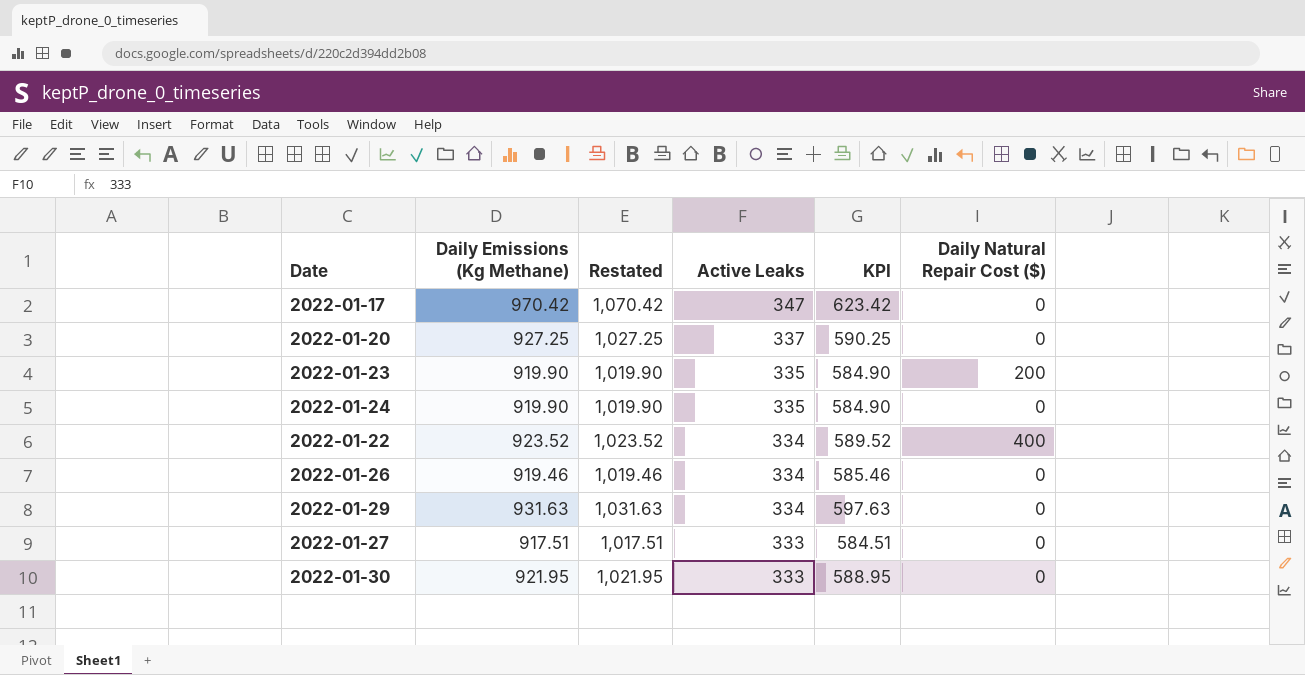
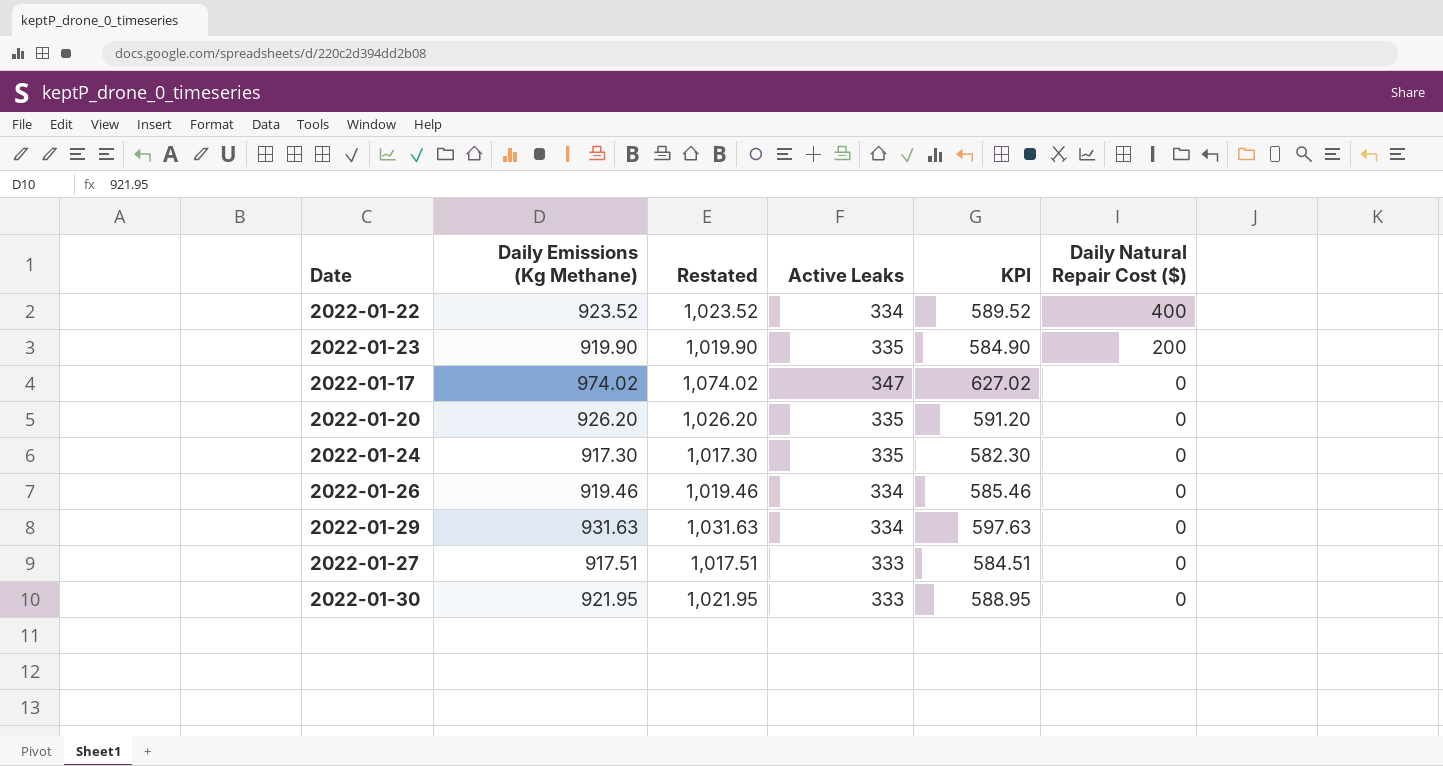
row order: Active Leaks descending -> Daily Natural Repair Cost ($) descending
2022-01-17 | Daily Emissions (Kg Methane): 970.42 -> 974.02
2022-01-17 | Restated: 1,070.42 -> 1,074.02
2022-01-17 | KPI: 623.42 -> 627.02
2022-01-20 | Daily Emissions (Kg Methane): 927.25 -> 926.20
2022-01-20 | Restated: 1,027.25 -> 1,026.20
2022-01-20 | Active Leaks: 337 -> 335
2022-01-20 | KPI: 590.25 -> 591.20
2022-01-24 | Daily Emissions (Kg Methane): 919.90 -> 917.30
2022-01-24 | Restated: 1,019.90 -> 1,017.30
2022-01-24 | KPI: 584.90 -> 582.30

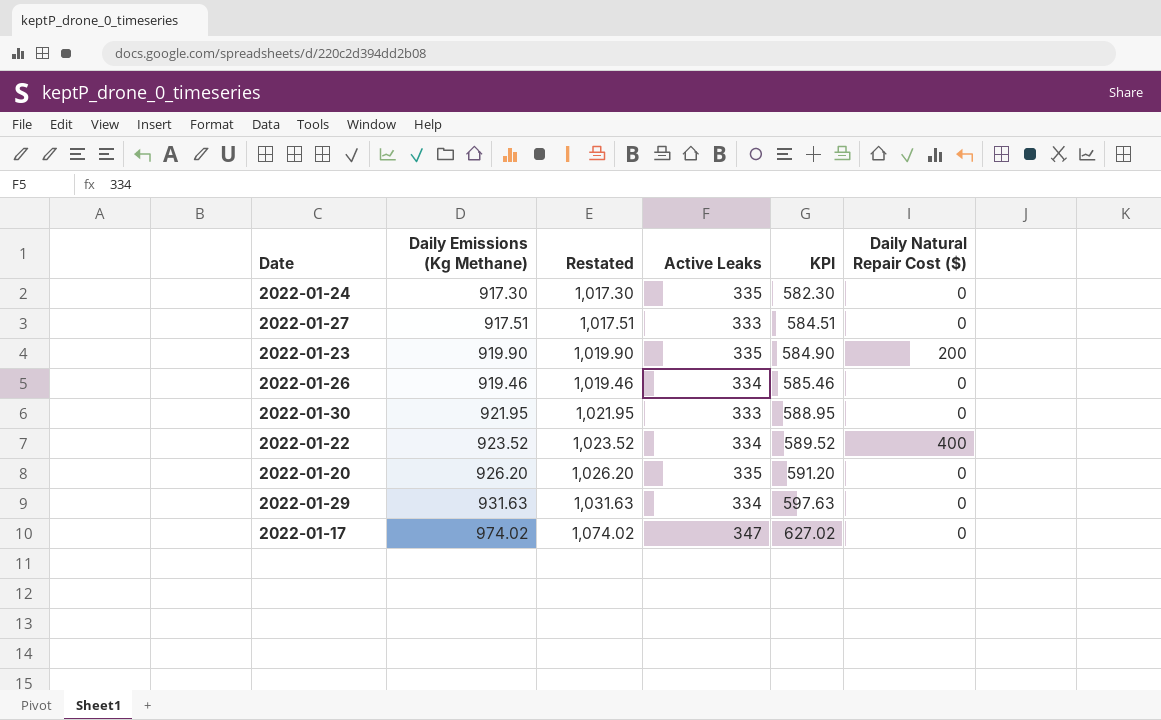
row order: Daily Natural Repair Cost ($) descending -> KPI ascending

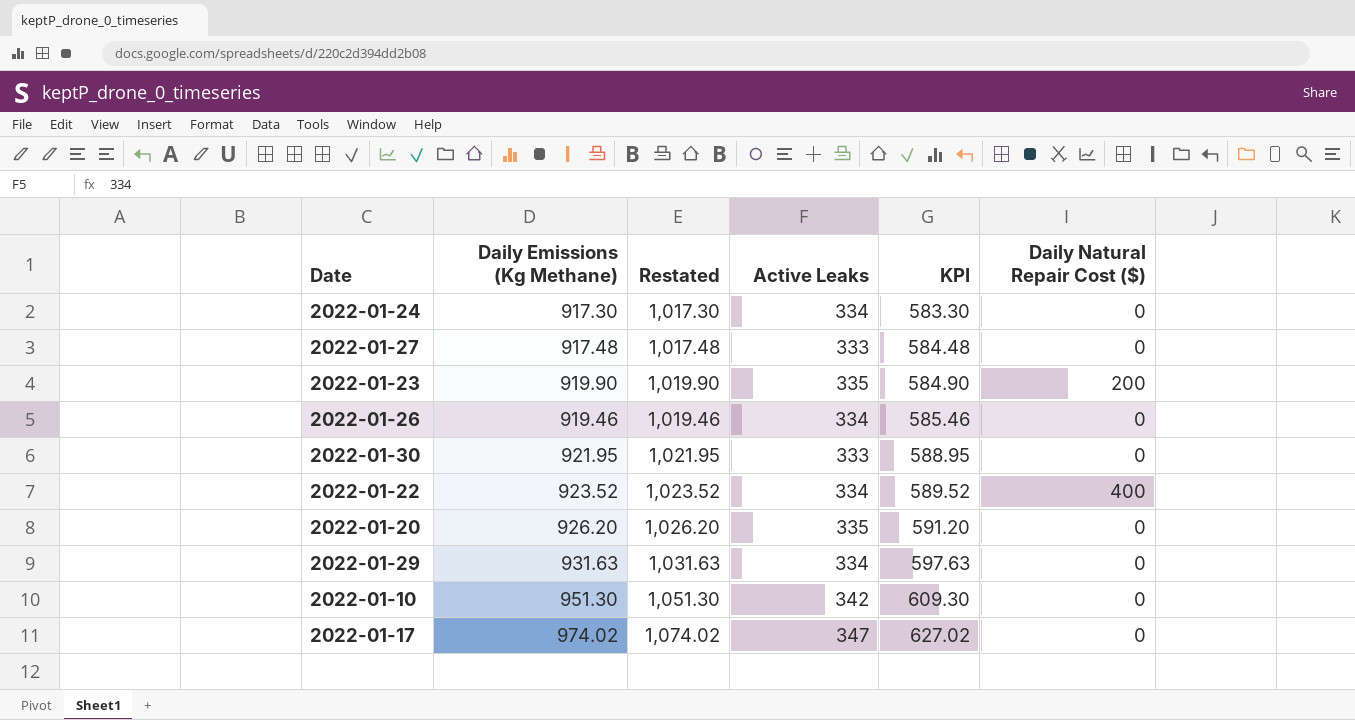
2022-01-24 | Active Leaks: 335 -> 334
2022-01-24 | KPI: 582.30 -> 583.30
2022-01-27 | Daily Emissions (Kg Methane): 917.51 -> 917.48
2022-01-27 | Restated: 1,017.51 -> 1,017.48
2022-01-27 | KPI: 584.51 -> 584.48
row 2022-01-10: none -> 951.30 | 1,051.30 | 342 | 609.30 | 0

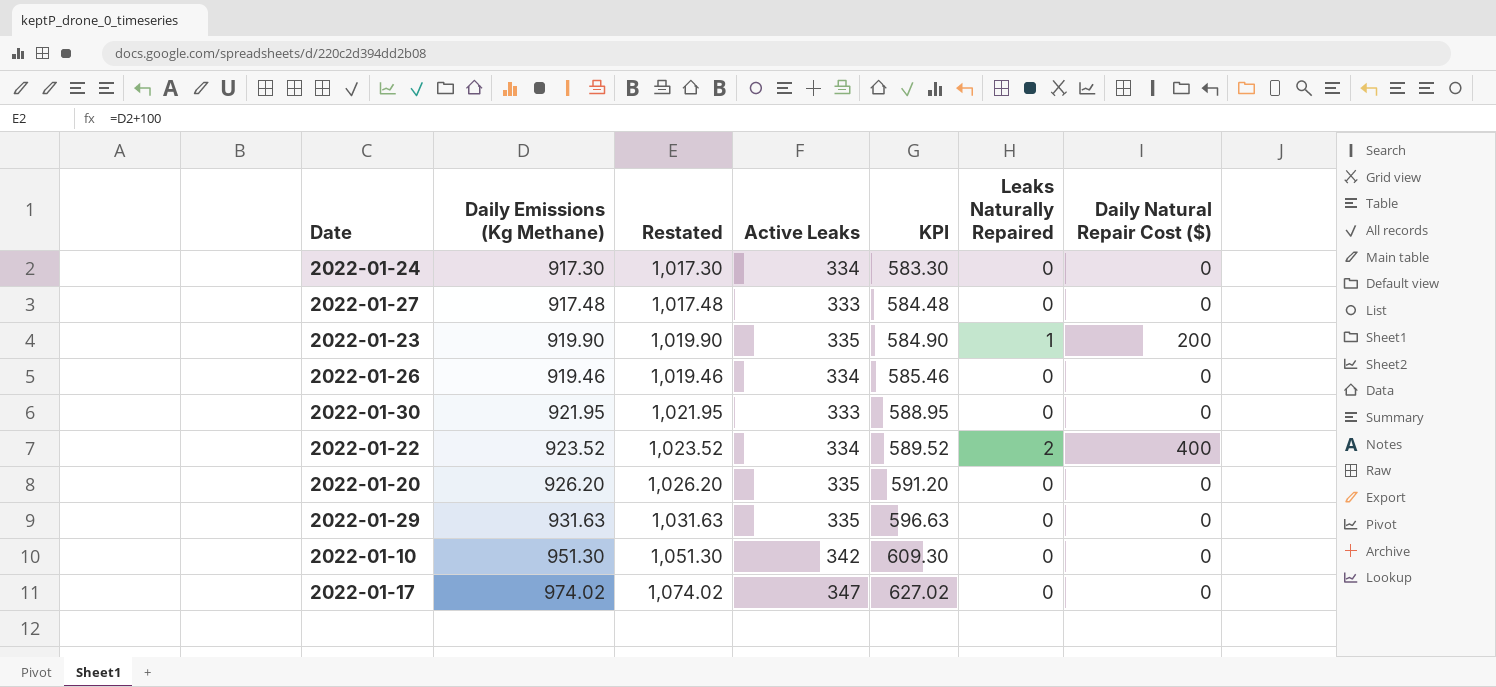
column Leaks Naturally Repaired | position: none -> 6
2022-01-29 | Active Leaks: 334 -> 335
2022-01-29 | KPI: 597.63 -> 596.63

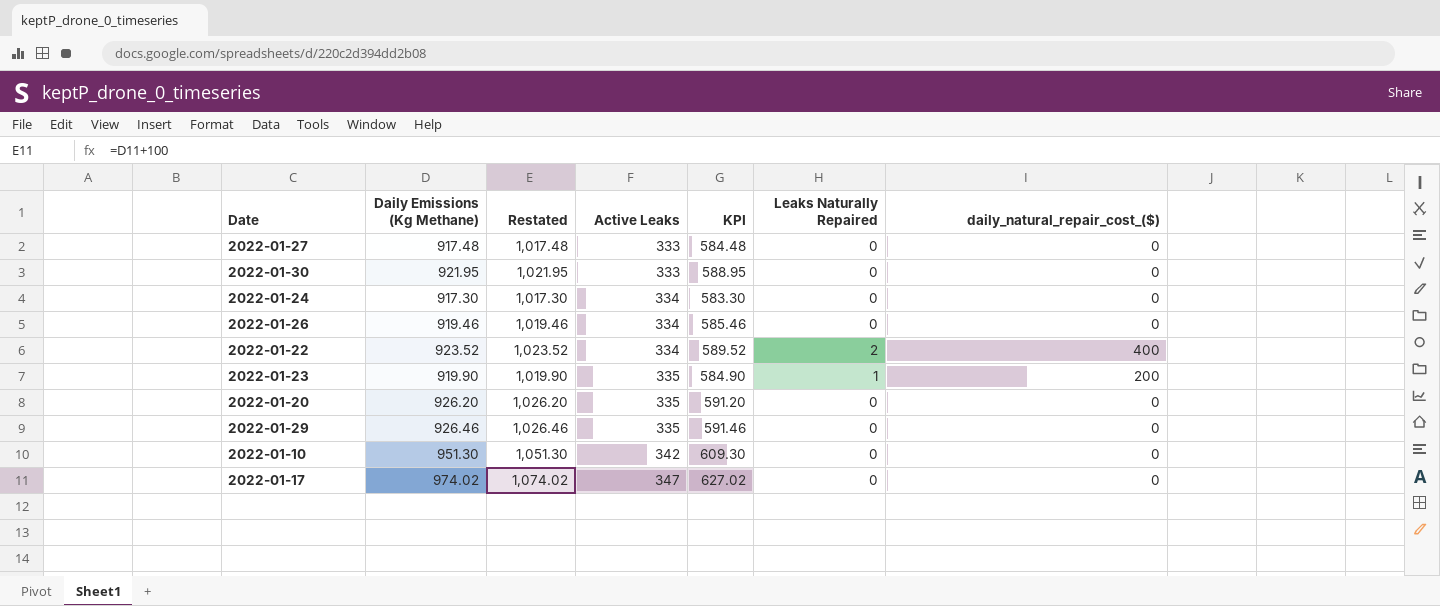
row order: KPI ascending -> Active Leaks ascending
column name: Daily Natural Repair Cost ($) -> daily_natural_repair_cost_($)
2022-01-29 | Daily Emissions (Kg Methane): 931.63 -> 926.46
2022-01-29 | Restated: 1,031.63 -> 1,026.46
2022-01-29 | KPI: 596.63 -> 591.46

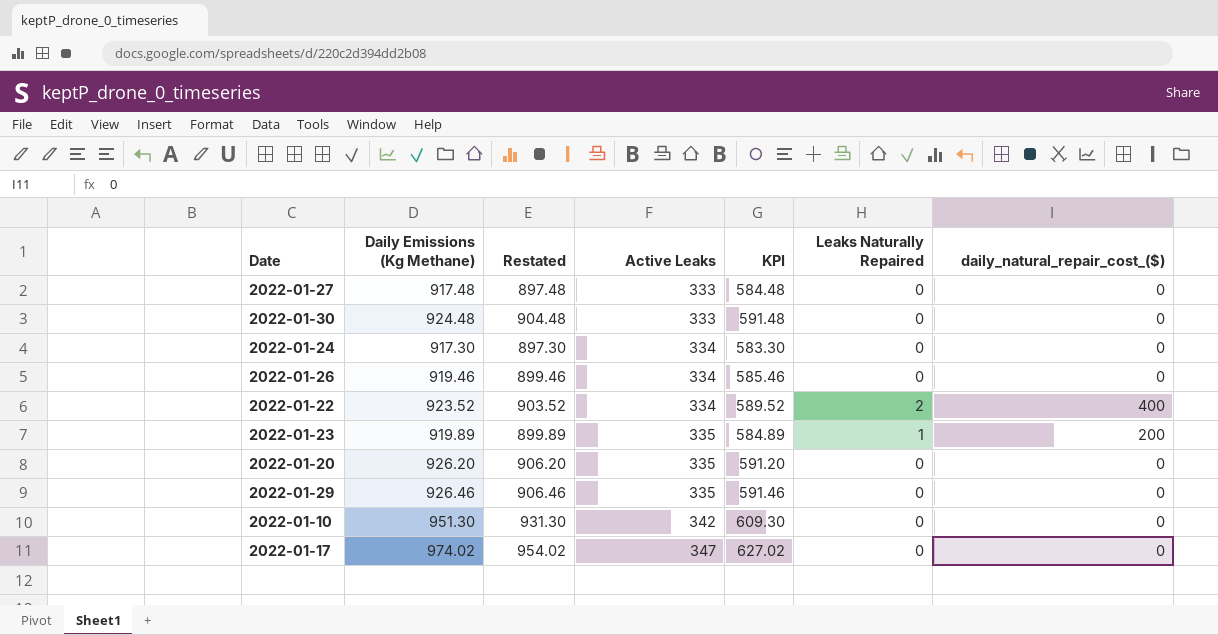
column Restated | formula: [Daily Emissions (Kg Methane)] + 100 -> [Daily Emissions (Kg Methane)] - 20
2022-01-30 | Daily Emissions (Kg Methane): 921.95 -> 924.48
2022-01-30 | KPI: 588.95 -> 591.48
2022-01-23 | Daily Emissions (Kg Methane): 919.90 -> 919.89
2022-01-23 | KPI: 584.90 -> 584.89

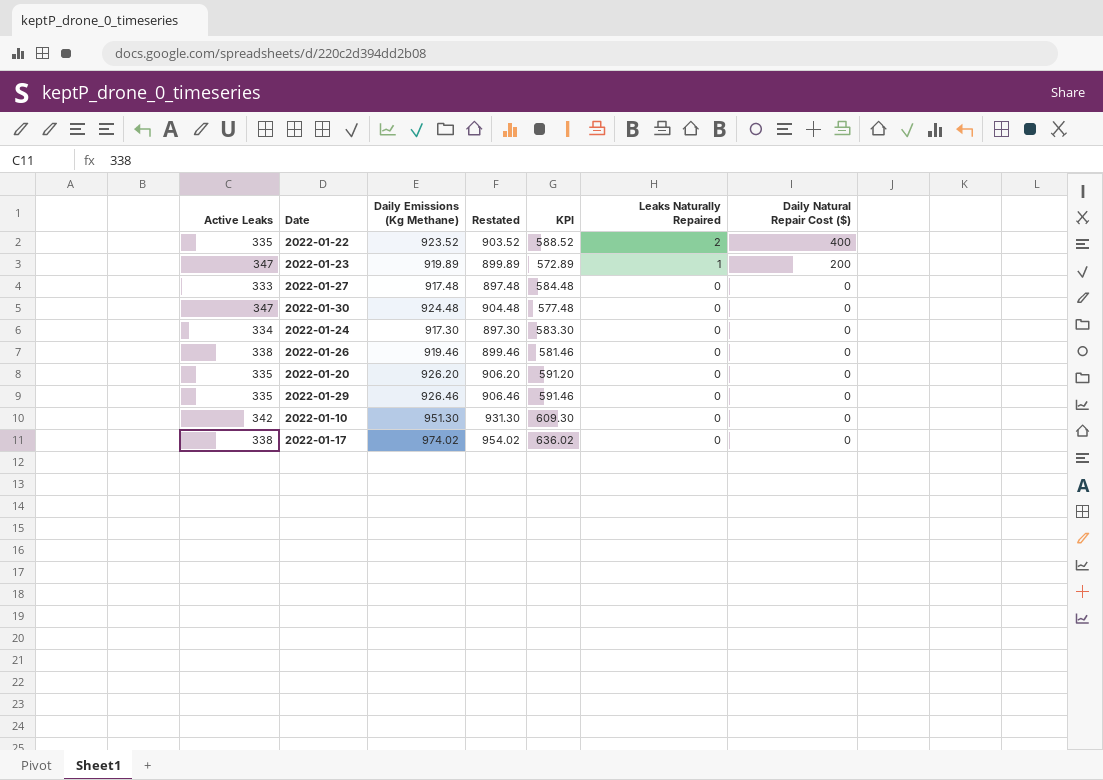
row order: Active Leaks ascending -> Leaks Naturally Repaired descending
column Active Leaks | position: 4 -> 1
column name: daily_natural_repair_cost_($) -> Daily Natural Repair Cost ($)
2022-01-22 | Active Leaks: 334 -> 335
2022-01-22 | KPI: 589.52 -> 588.52
2022-01-23 | Active Leaks: 335 -> 347
2022-01-23 | KPI: 584.89 -> 572.89
2022-01-30 | Active Leaks: 333 -> 347
2022-01-30 | KPI: 591.48 -> 577.48
2022-01-26 | Active Leaks: 334 -> 338
2022-01-26 | KPI: 585.46 -> 581.46
2022-01-17 | Active Leaks: 347 -> 338
2022-01-17 | KPI: 627.02 -> 636.02

